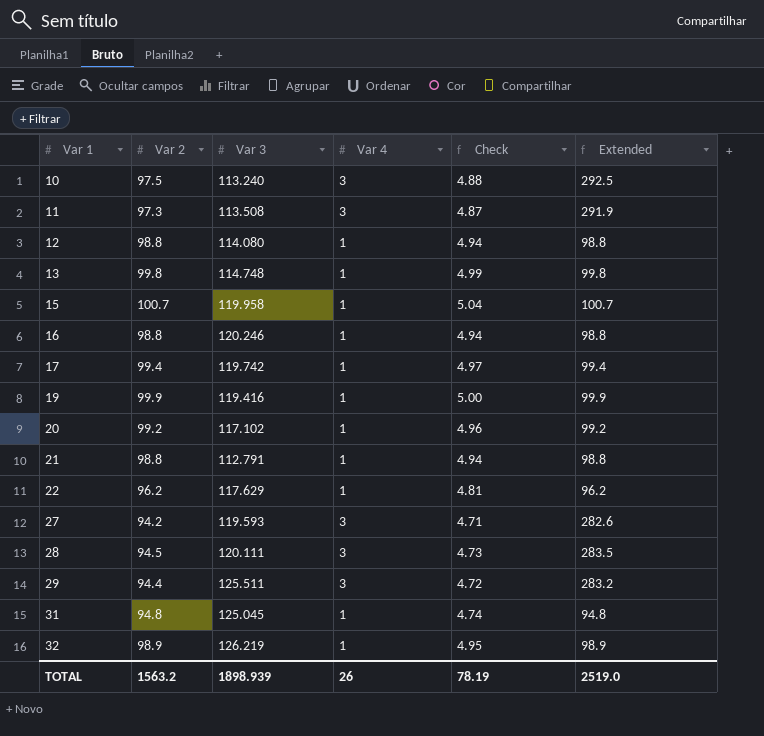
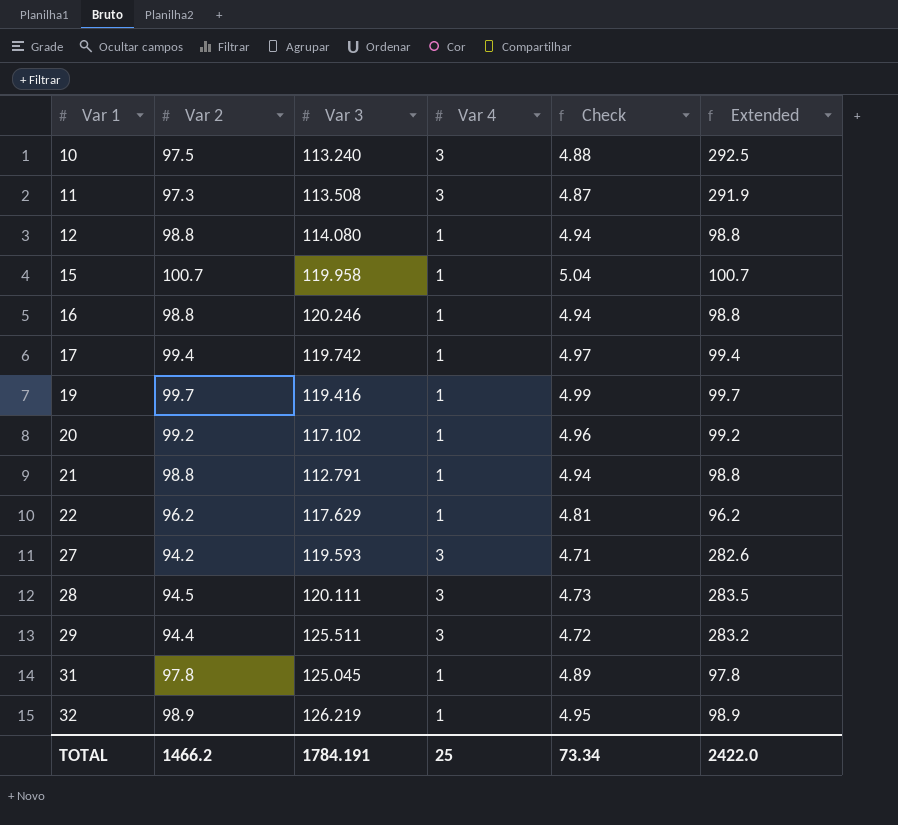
row 13: 99.8 | 114.748 | 1 | 4.99 | 99.8 -> none
19 | Var 2: 99.9 -> 99.7
19 | Check: 5.00 -> 4.99
19 | Extended: 99.9 -> 99.7
31 | Var 2: 94.8 -> 97.8
31 | Check: 4.74 -> 4.89
31 | Extended: 94.8 -> 97.8
TOTAL | Var 2: 1563.2 -> 1466.2
TOTAL | Var 3: 1898.939 -> 1784.191
TOTAL | Var 4: 26 -> 25
TOTAL | Check: 78.19 -> 73.34
TOTAL | Extended: 2519.0 -> 2422.0

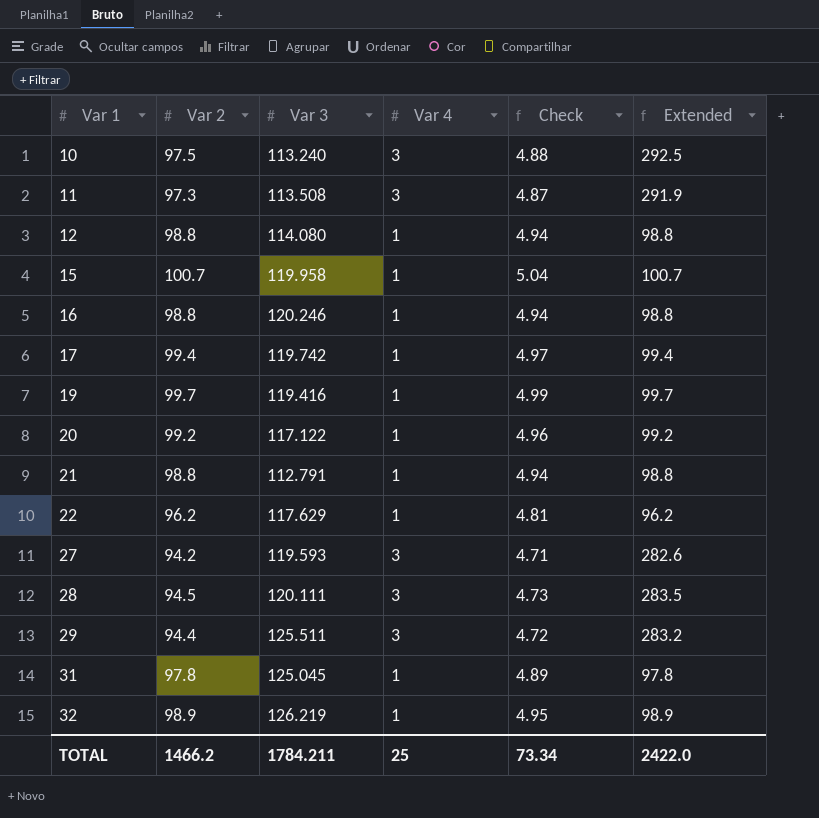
20 | Var 3: 117.102 -> 117.122
TOTAL | Var 3: 1784.191 -> 1784.211

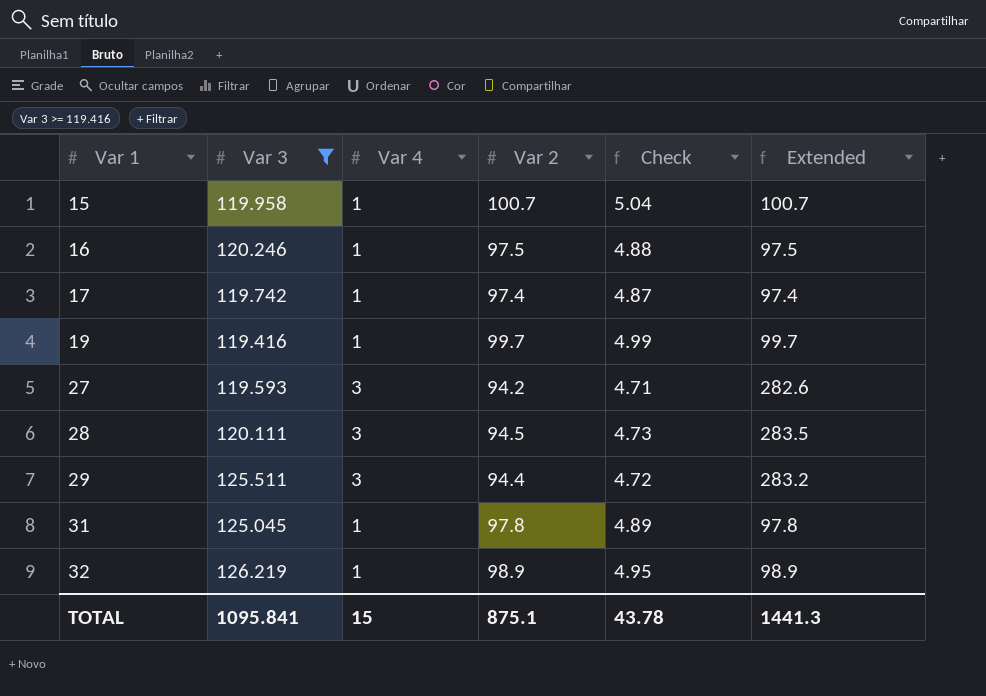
filter: none -> Var 3 >= 119.416
column Var 2 | position: 2 -> 4
16 | Var 2: 98.8 -> 97.5
16 | Check: 4.94 -> 4.88
16 | Extended: 98.8 -> 97.5
17 | Var 2: 99.4 -> 97.4
17 | Check: 4.97 -> 4.87
17 | Extended: 99.4 -> 97.4
TOTAL | Var 3: 1784.211 -> 1095.841
TOTAL | Var 4: 25 -> 15
TOTAL | Var 2: 1466.2 -> 875.1
TOTAL | Check: 73.34 -> 43.78
TOTAL | Extended: 2422.0 -> 1441.3

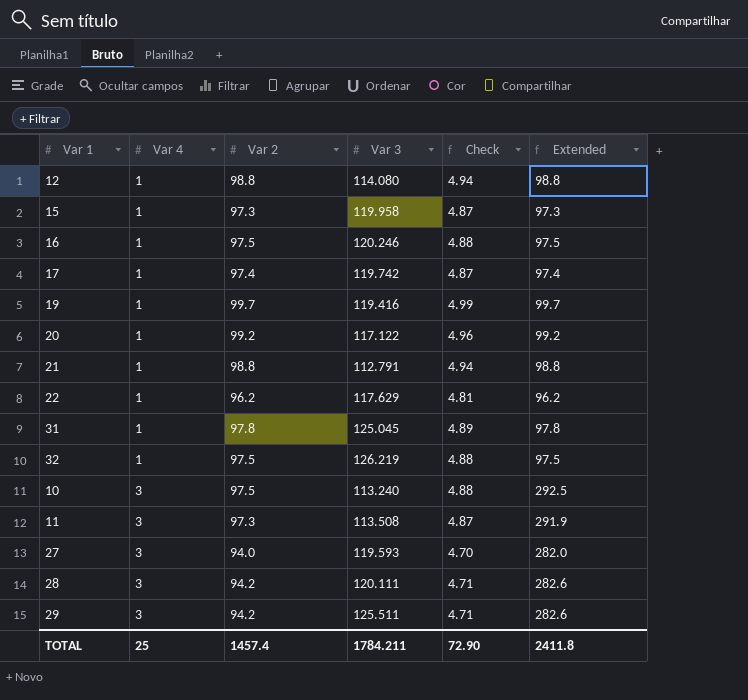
filter: Var 3 >= 119.416 -> none
row order: Var 1 ascending -> Var 4 ascending
column Var 3 | position: 2 -> 4
15 | Var 2: 100.7 -> 97.3
15 | Check: 5.04 -> 4.87
15 | Extended: 100.7 -> 97.3
32 | Var 2: 98.9 -> 97.5
32 | Check: 4.95 -> 4.88
32 | Extended: 98.9 -> 97.5
27 | Var 2: 94.2 -> 94.0
27 | Check: 4.71 -> 4.70
27 | Extended: 282.6 -> 282.0
28 | Var 2: 94.5 -> 94.2
28 | Check: 4.73 -> 4.71
28 | Extended: 283.5 -> 282.6
29 | Var 2: 94.4 -> 94.2
29 | Check: 4.72 -> 4.71
29 | Extended: 283.2 -> 282.6
TOTAL | Var 4: 15 -> 25
TOTAL | Var 2: 875.1 -> 1457.4
TOTAL | Var 3: 1095.841 -> 1784.211
TOTAL | Check: 43.78 -> 72.90
TOTAL | Extended: 1441.3 -> 2411.8

